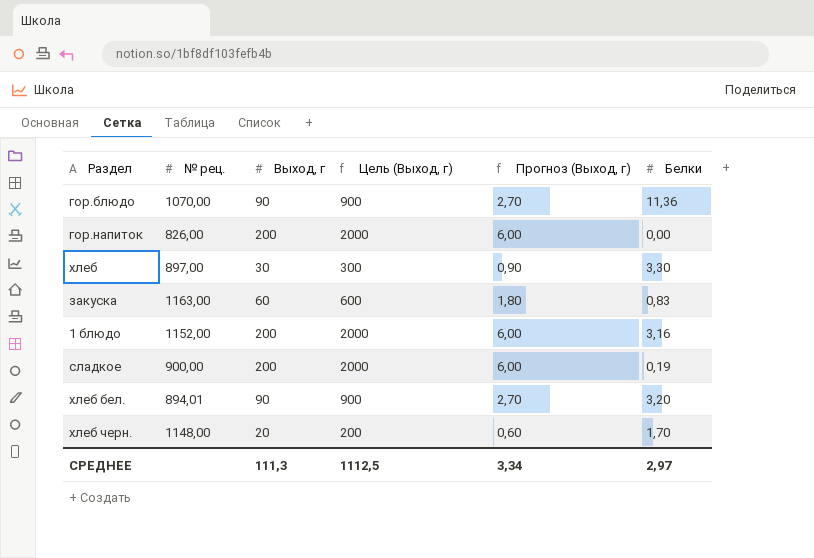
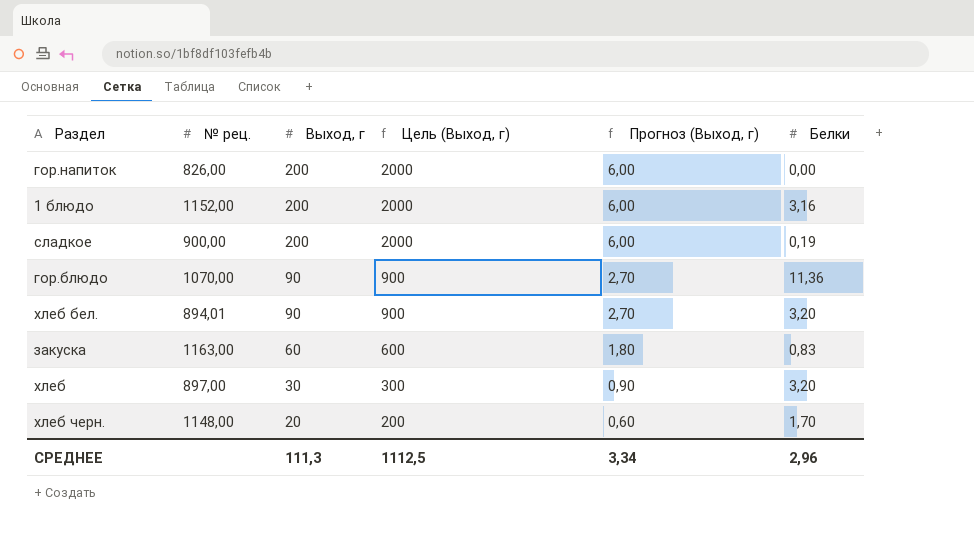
row order: none -> Выход, г descending
хлеб | Белки: 3,30 -> 3,20
СРЕДНЕЕ | Белки: 2,97 -> 2,96

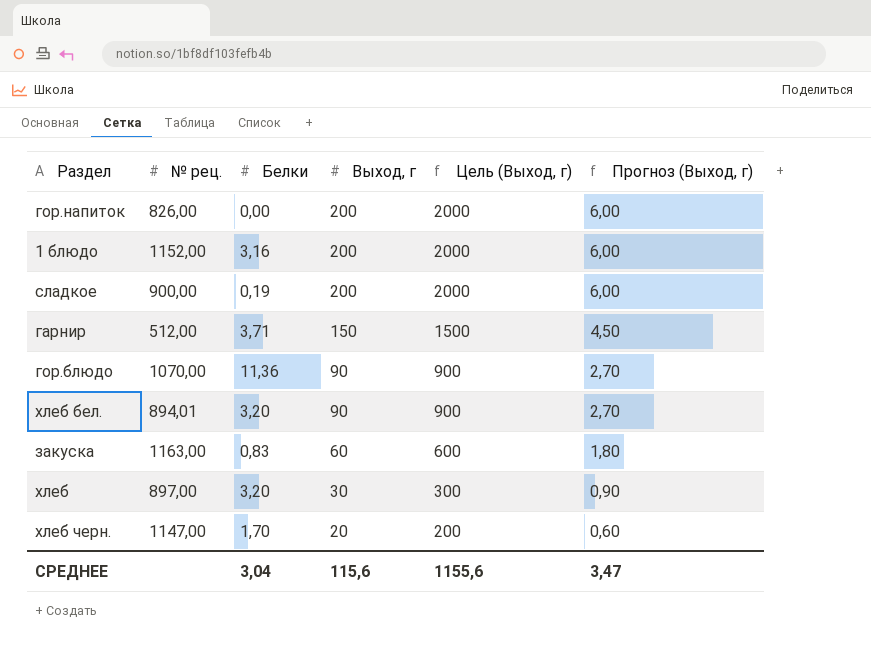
column Белки | position: 6 -> 3
row гарнир: none -> 512,00 | 3,71 | 150 | 1500 | 4,50
хлеб черн. | № рец.: 1148,00 -> 1147,00
СРЕДНЕЕ | Белки: 2,96 -> 3,04
СРЕДНЕЕ | Выход, г: 111,3 -> 115,6
СРЕДНЕЕ | Цель (Выход, г): 1112,5 -> 1155,6
СРЕДНЕЕ | Прогноз (Выход, г): 3,34 -> 3,47

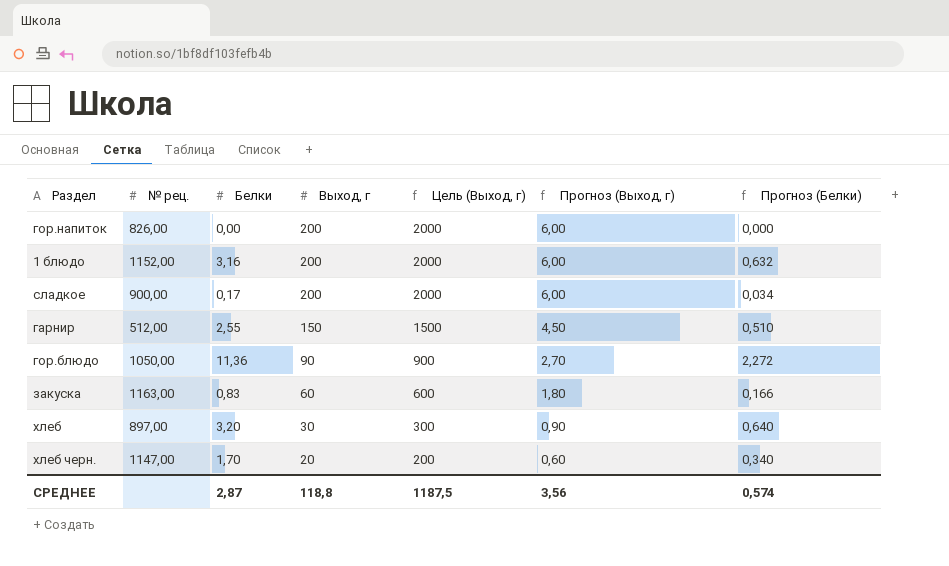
column Прогноз (Белки) | formula: none -> [Белки] * 0,2
row хлеб бел.: 894,01 | 3,20 | 90 | 900 | 2,70 -> none
сладкое | Белки: 0,19 -> 0,17
гарнир | Белки: 3,71 -> 2,55
гор.блюдо | № рец.: 1070,00 -> 1050,00
СРЕДНЕЕ | Белки: 3,04 -> 2,87
СРЕДНЕЕ | Выход, г: 115,6 -> 118,8
СРЕДНЕЕ | Цель (Выход, г): 1155,6 -> 1187,5
СРЕДНЕЕ | Прогноз (Выход, г): 3,47 -> 3,56

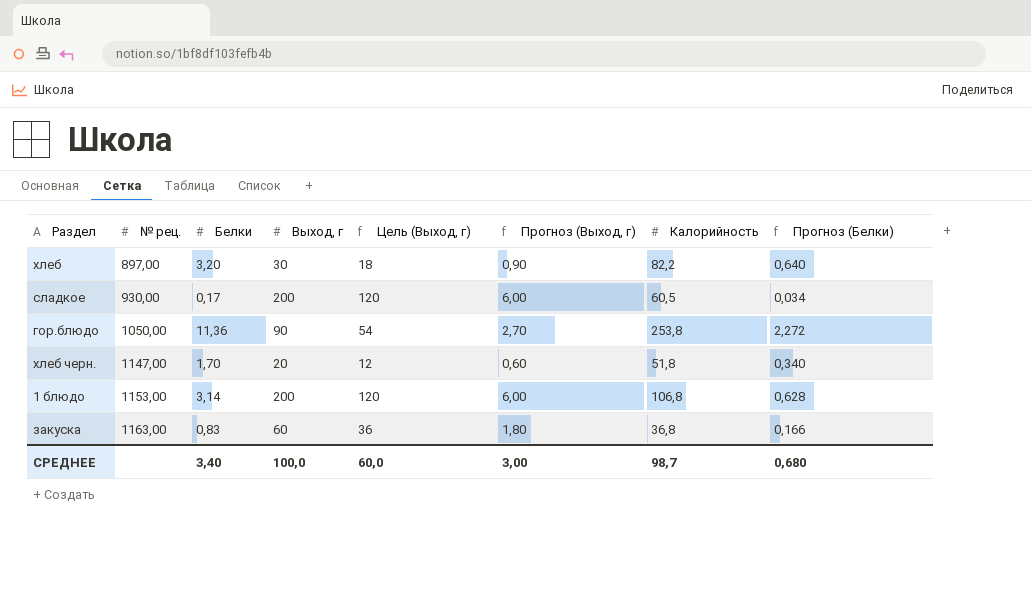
row order: Выход, г descending -> № рец. ascending
column Цель (Выход, г) | formula: [Выход, г] * 10 -> [Выход, г] * 0,6
column Калорийность | position: none -> 7
row гор.напиток: 826,00 | 0,00 | 200 | 2000 | 6,00 | 0,000 -> none
row гарнир: 512,00 | 2,55 | 150 | 1500 | 4,50 | 0,510 -> none
сладкое | № рец.: 900,00 -> 930,00
1 блюдо | № рец.: 1152,00 -> 1153,00
1 блюдо | Белки: 3,16 -> 3,14
1 блюдо | Прогноз (Белки): 0,632 -> 0,628
СРЕДНЕЕ | Белки: 2,87 -> 3,40
СРЕДНЕЕ | Выход, г: 118,8 -> 100,0
СРЕДНЕЕ | Цель (Выход, г): 1187,5 -> 60,0
СРЕДНЕЕ | Прогноз (Выход, г): 3,56 -> 3,00
СРЕДНЕЕ | Прогноз (Белки): 0,574 -> 0,680

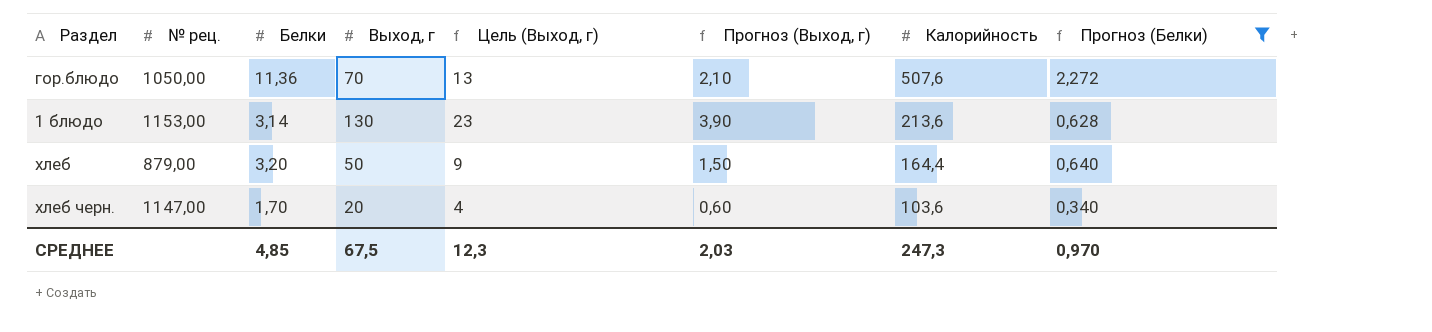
filter: none -> Прогноз (Белки) >= 0,340
row order: № рец. ascending -> Калорийность descending
column Цель (Выход, г) | formula: [Выход, г] * 0,6 -> [Выход, г] * 0,18
гор.блюдо | Выход, г: 90 -> 70
гор.блюдо | Прогноз (Выход, г): 2,70 -> 2,10
гор.блюдо | Калорийность: 253,8 -> 507,6
1 блюдо | Выход, г: 200 -> 130
1 блюдо | Прогноз (Выход, г): 6,00 -> 3,90
1 блюдо | Калорийность: 106,8 -> 213,6
хлеб | № рец.: 897,00 -> 879,00
хлеб | Выход, г: 30 -> 50
хлеб | Прогноз (Выход, г): 0,90 -> 1,50
хлеб | Калорийность: 82,2 -> 164,4
хлеб черн. | Калорийность: 51,8 -> 103,6
СРЕДНЕЕ | Белки: 3,40 -> 4,85
СРЕДНЕЕ | Выход, г: 100,0 -> 67,5
СРЕДНЕЕ | Цель (Выход, г): 60,0 -> 12,3
СРЕДНЕЕ | Прогноз (Выход, г): 3,00 -> 2,03
СРЕДНЕЕ | Калорийность: 98,7 -> 247,3
СРЕДНЕЕ | Прогноз (Белки): 0,680 -> 0,970

